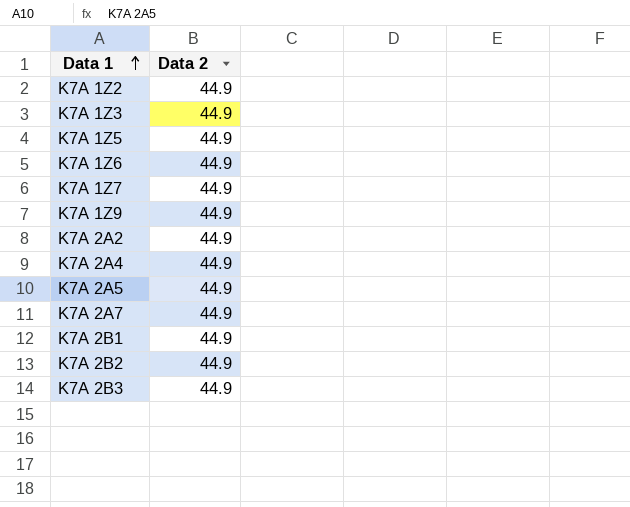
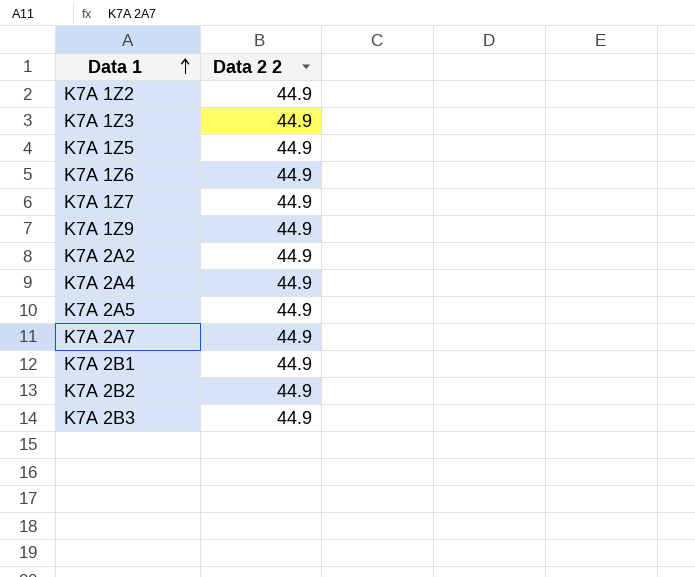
column name: Data 2 -> Data 2 2

